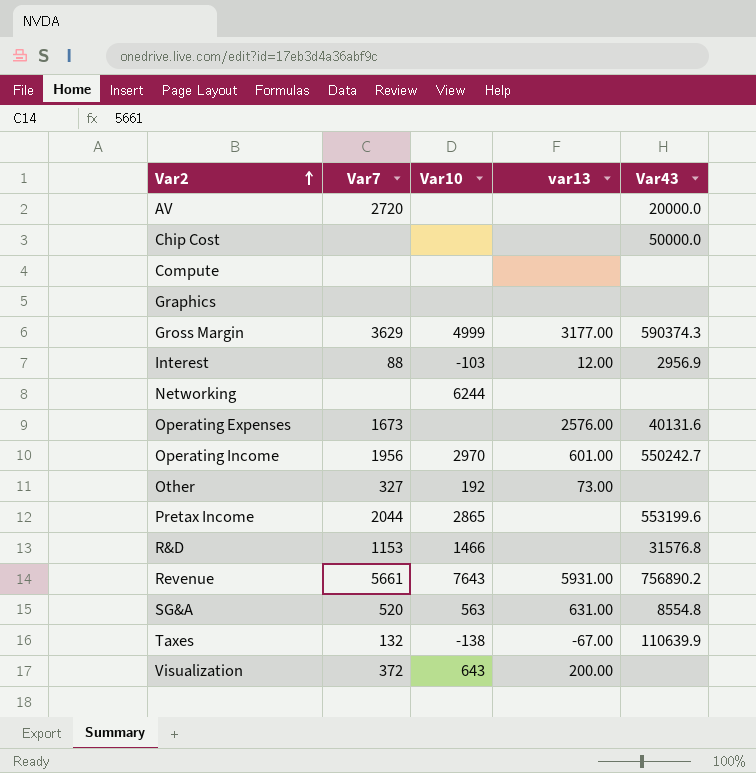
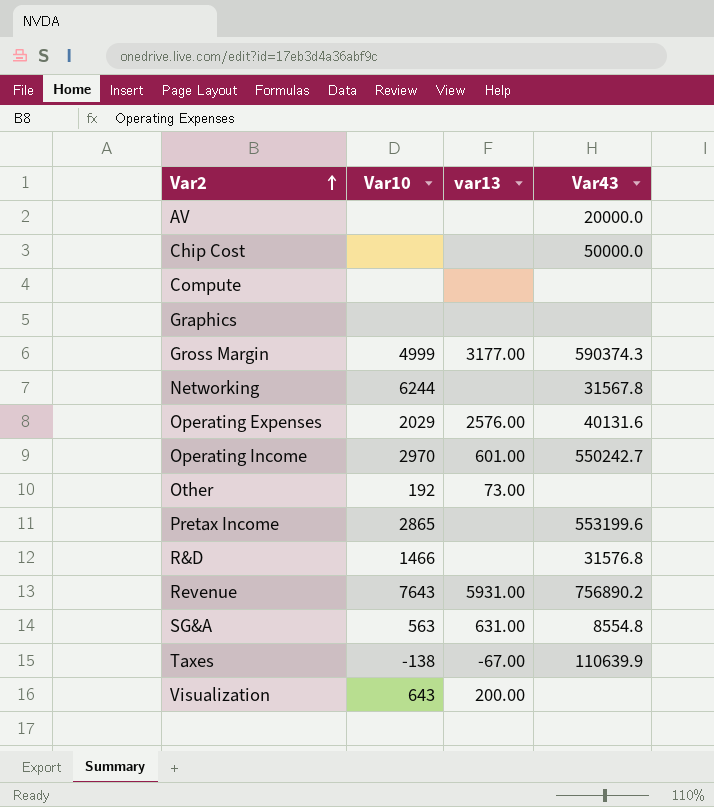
column Var7 | position: 2 -> none
row Interest: 88 | -103 | 12.00 | 2956.9 -> none
Networking | Var43: none -> 31567.8
Operating Expenses | Var10: none -> 2029

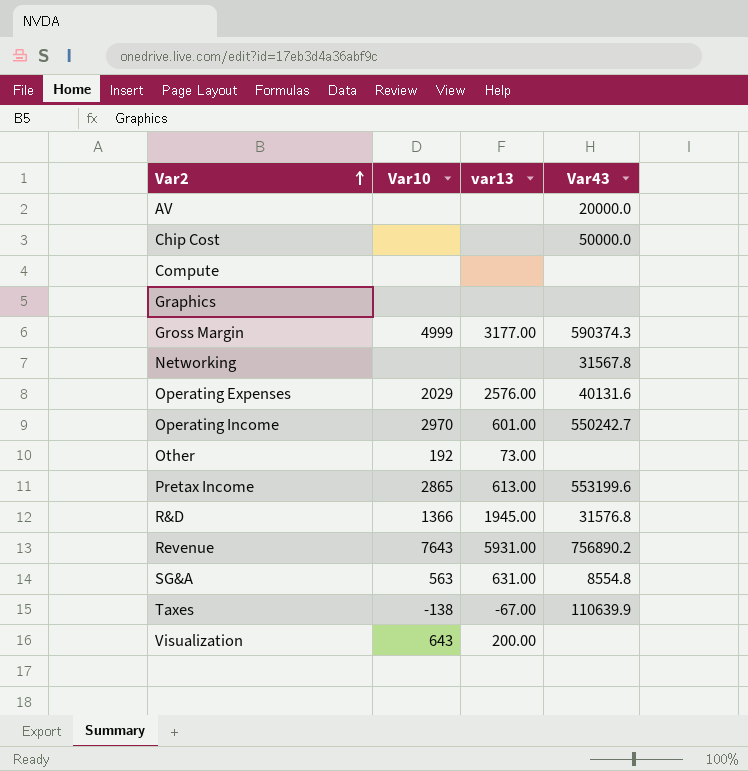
Networking | Var10: 6244 -> none
Pretax Income | var13: none -> 613.00
R&D | Var10: 1466 -> 1366
R&D | var13: none -> 1945.00

